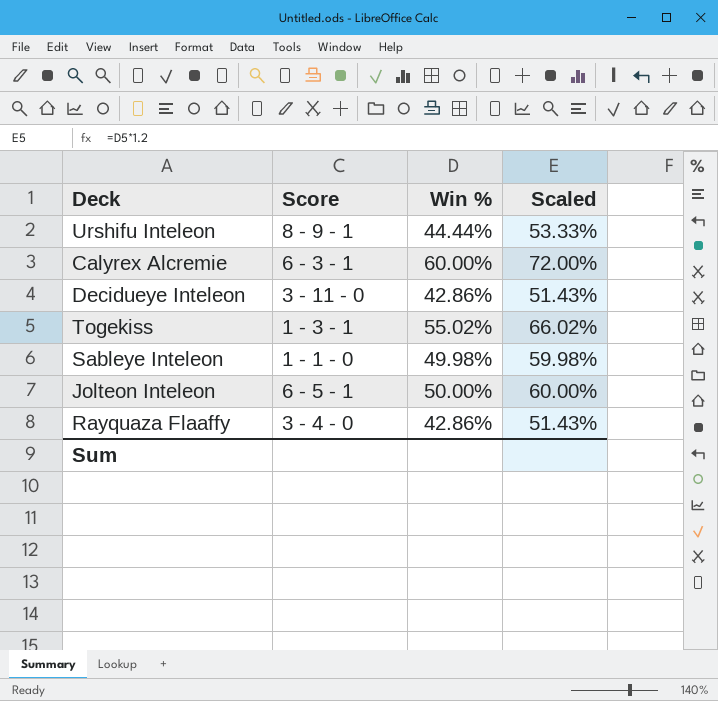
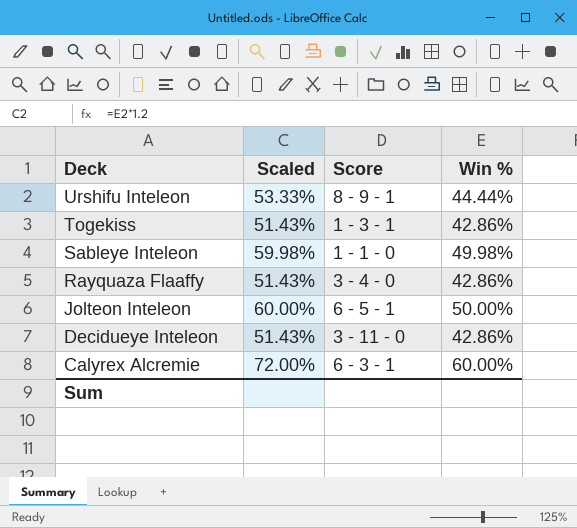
row order: none -> Deck descending
column Scaled | position: 4 -> 2
Togekiss | Scaled: 66.02% -> 51.43%
Togekiss | Win %: 55.02% -> 42.86%

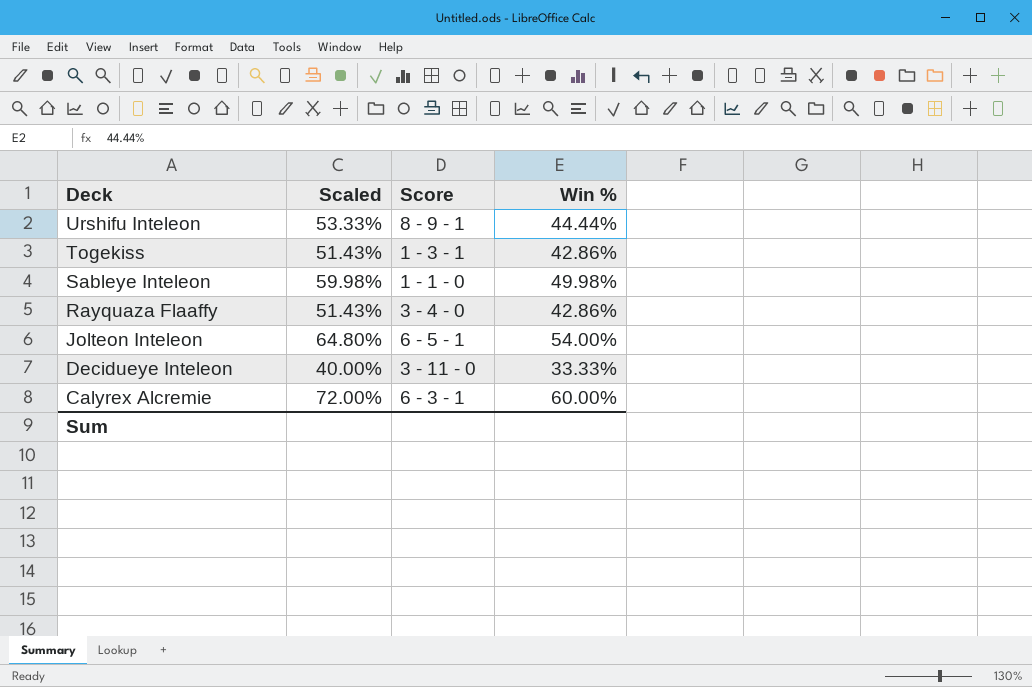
Jolteon Inteleon | Scaled: 60.00% -> 64.80%
Jolteon Inteleon | Win %: 50.00% -> 54.00%
Decidueye Inteleon | Scaled: 51.43% -> 40.00%
Decidueye Inteleon | Win %: 42.86% -> 33.33%

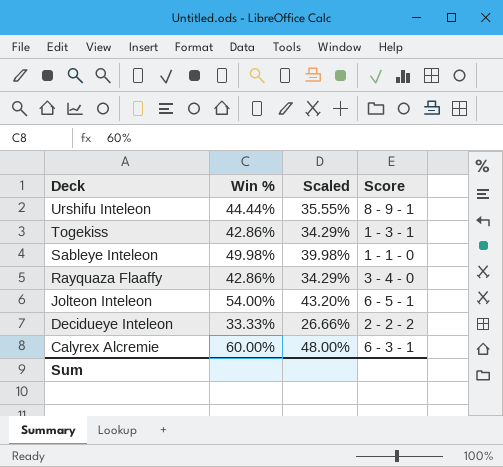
column Win % | position: 4 -> 2
column Scaled | formula: [Win %] * 1.2 -> [Win %] * 0.8
Decidueye Inteleon | Score: 3 - 11 - 0 -> 2 - 2 - 2

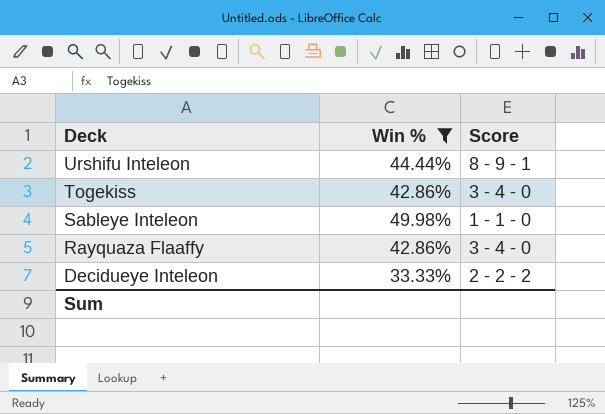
filter: none -> Win % <= 49.98%
column Scaled | formula: [Win %] * 0.8 -> none
Togekiss | Score: 1 - 3 - 1 -> 3 - 4 - 0

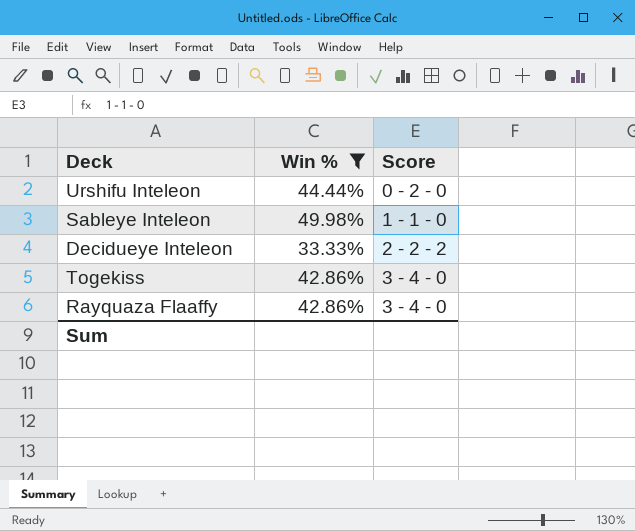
row order: Deck descending -> Score ascending
Urshifu Inteleon | Score: 8 - 9 - 1 -> 0 - 2 - 0

